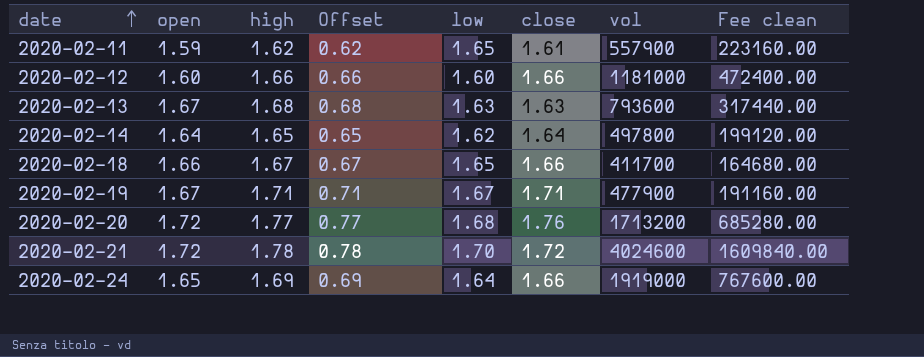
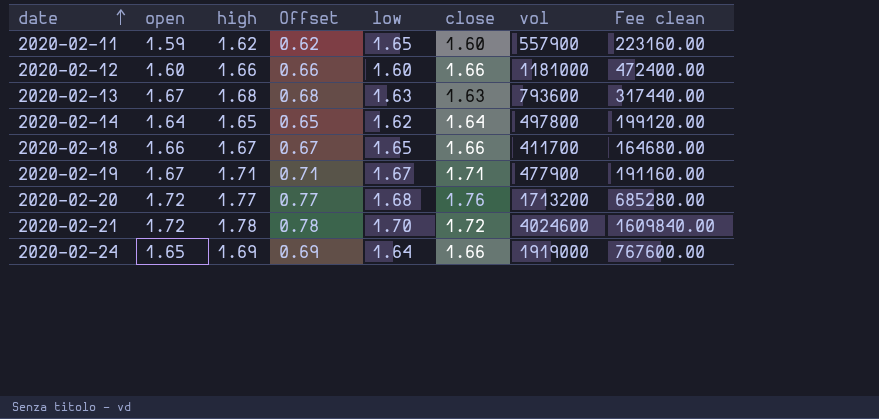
2020-02-11 | close: 1.61 -> 1.60

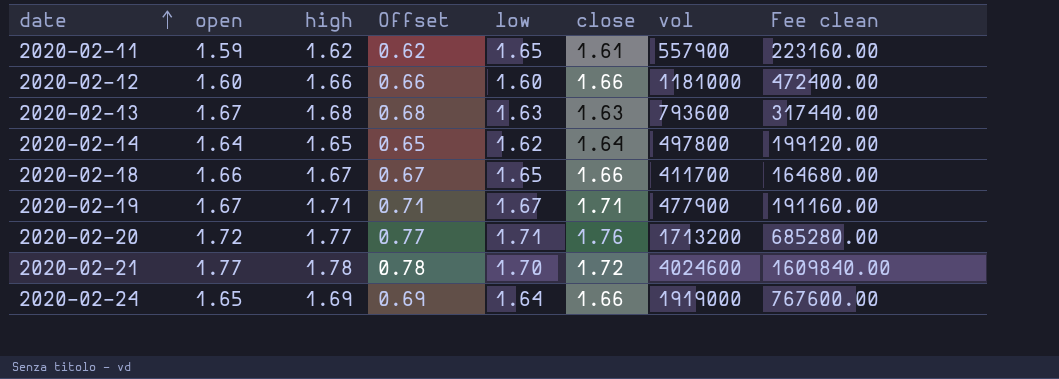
2020-02-11 | close: 1.60 -> 1.61
2020-02-20 | low: 1.68 -> 1.71
2020-02-21 | open: 1.72 -> 1.77

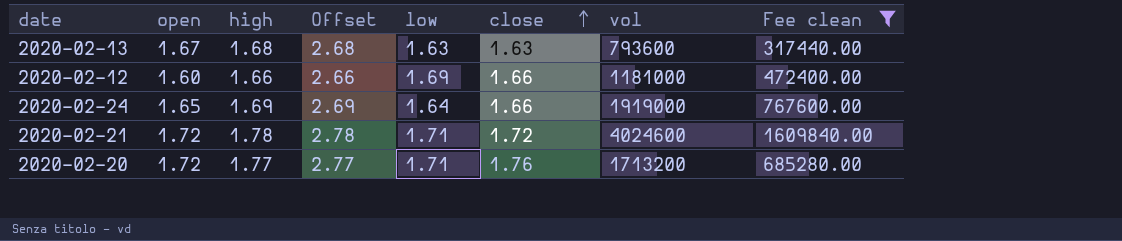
filter: none -> Fee clean >= 317440.00
row order: date ascending -> close ascending
column Offset | formula: [high] - 1 -> [high] + 1
2020-02-12 | low: 1.60 -> 1.69
2020-02-21 | open: 1.77 -> 1.72
2020-02-21 | low: 1.70 -> 1.71

